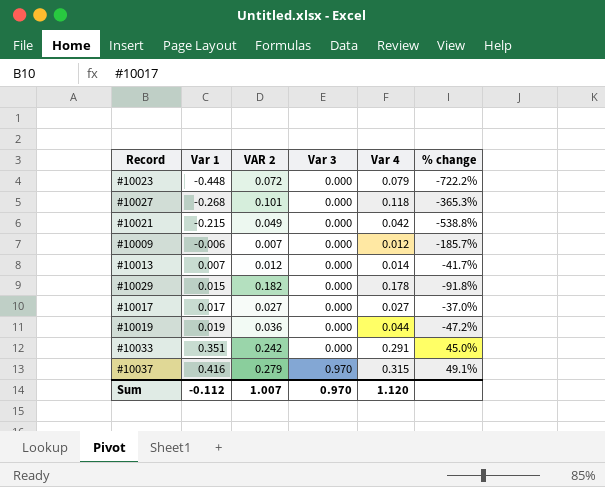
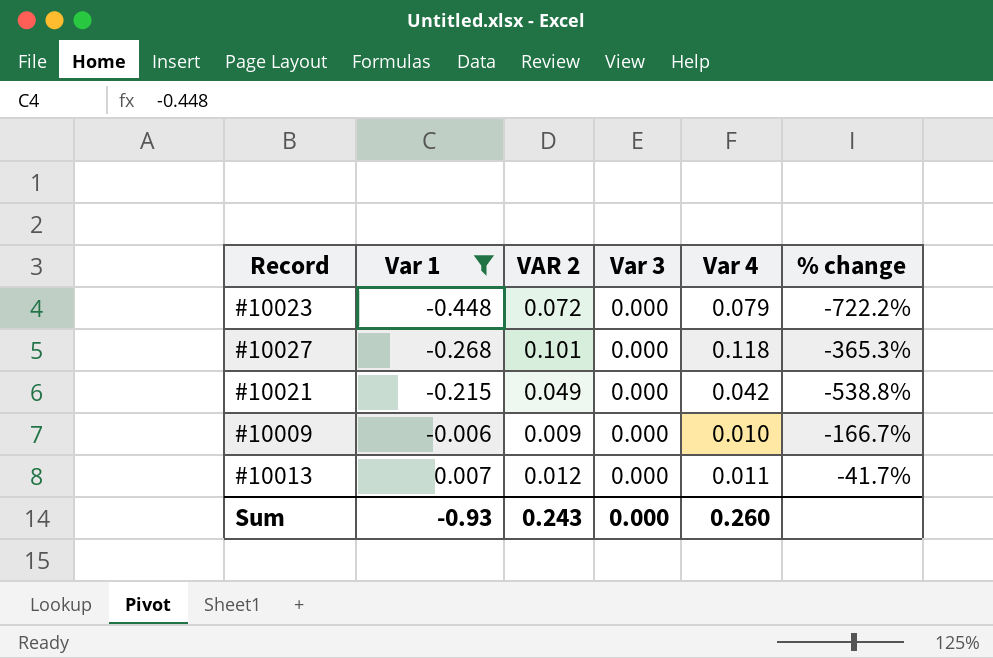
filter: none -> Var 1 <= 0.007
#10009 | VAR 2: 0.007 -> 0.009
#10009 | Var 4: 0.012 -> 0.010
#10009 | % change: -185.7% -> -166.7%
#10013 | Var 4: 0.014 -> 0.011
Sum | Var 1: -0.112 -> -0.93
Sum | VAR 2: 1.007 -> 0.243
Sum | Var 3: 0.970 -> 0.000
Sum | Var 4: 1.120 -> 0.260

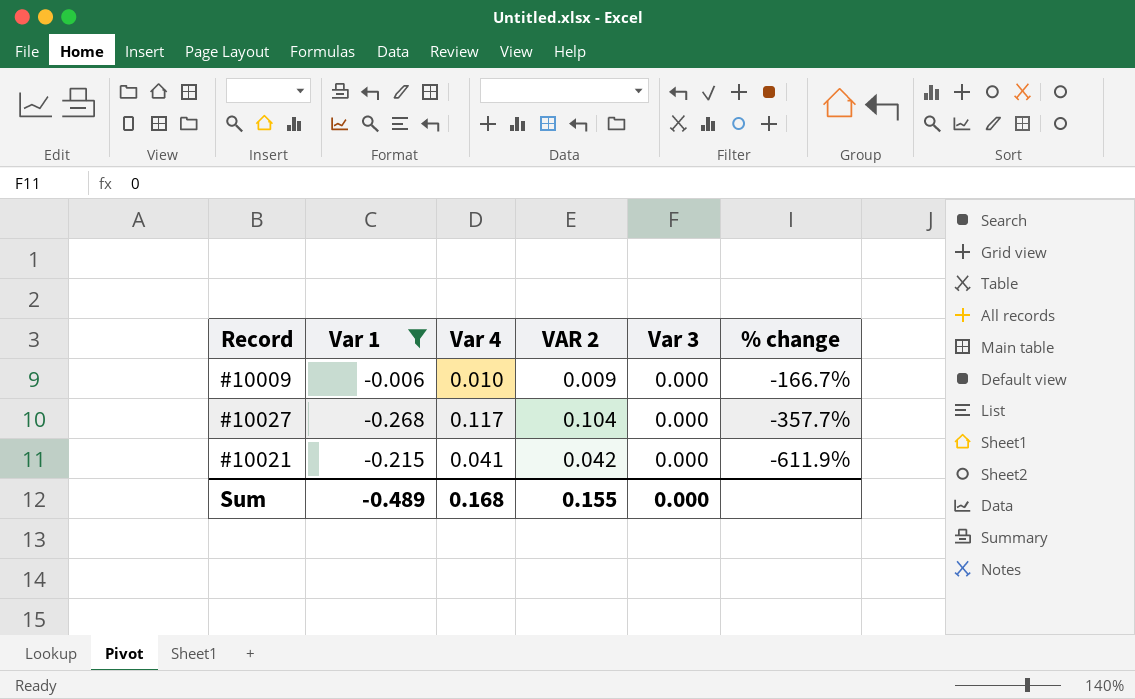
row order: Var 1 ascending -> % change descending
column Var 4 | position: 5 -> 3
row #10023: -0.448 | 0.072 | 0.000 | 0.079 | -722.2% -> none
row #10013: 0.007 | 0.012 | 0.000 | 0.011 | -41.7% -> none
#10027 | Var 4: 0.118 -> 0.117
#10027 | VAR 2: 0.101 -> 0.104
#10027 | % change: -365.3% -> -357.7%
#10021 | Var 4: 0.042 -> 0.041
#10021 | VAR 2: 0.049 -> 0.042
#10021 | % change: -538.8% -> -611.9%
Sum | Var 1: -0.93 -> -0.489
Sum | Var 4: 0.260 -> 0.168
Sum | VAR 2: 0.243 -> 0.155

